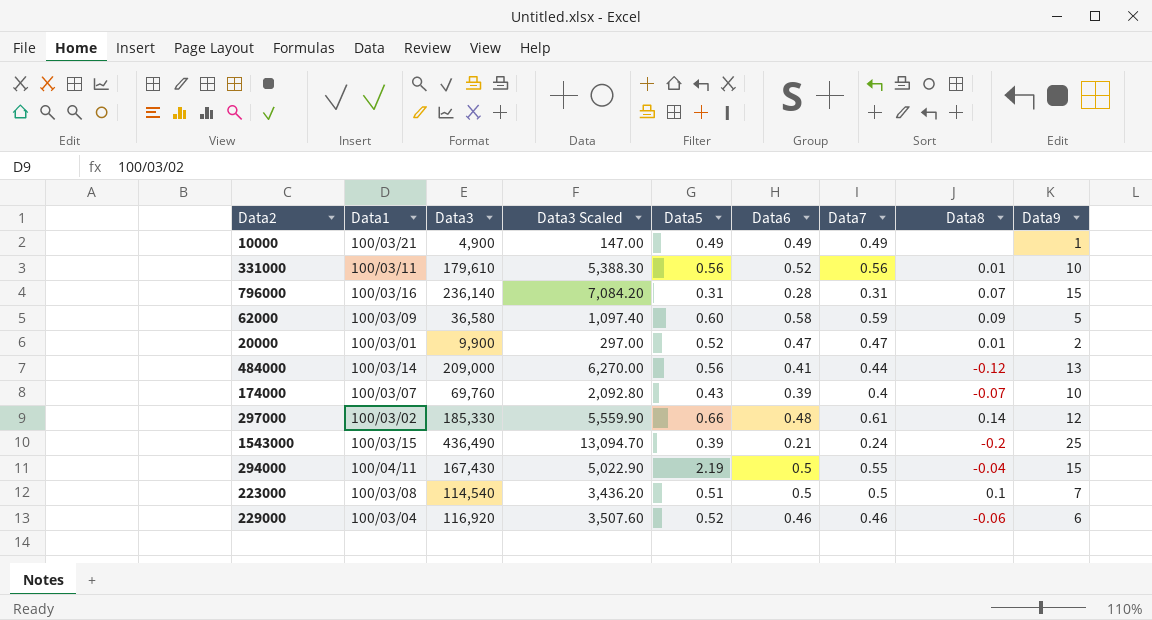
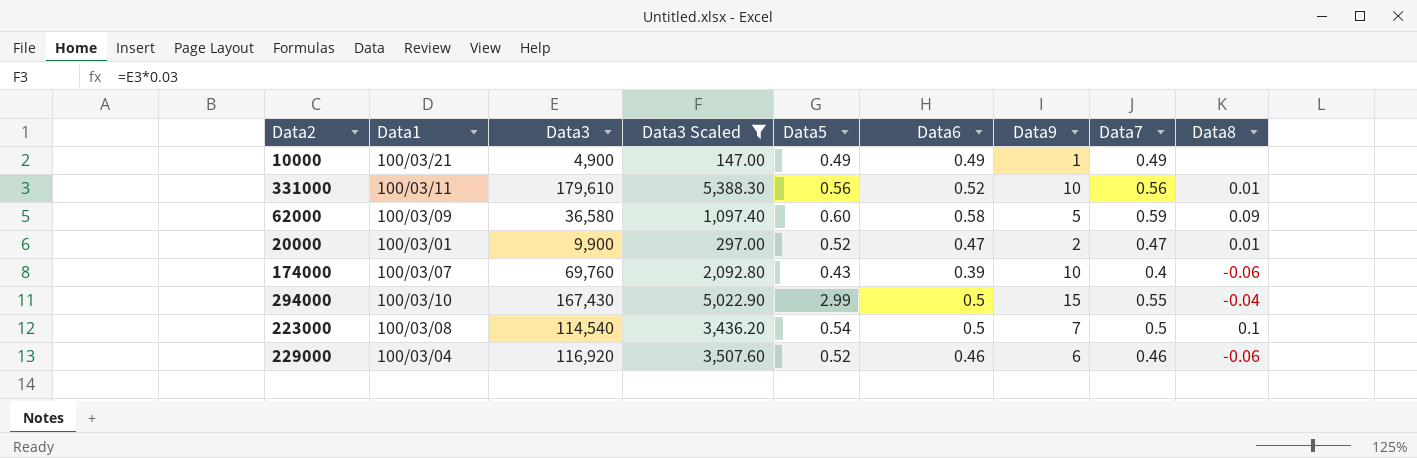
filter: none -> Data3 Scaled <= 5,388.30
column Data9 | position: 9 -> 7
174000 | Data8: -0.07 -> -0.06
294000 | Data1: 100/04/11 -> 100/03/10
294000 | Data5: 2.19 -> 2.99
223000 | Data5: 0.51 -> 0.54

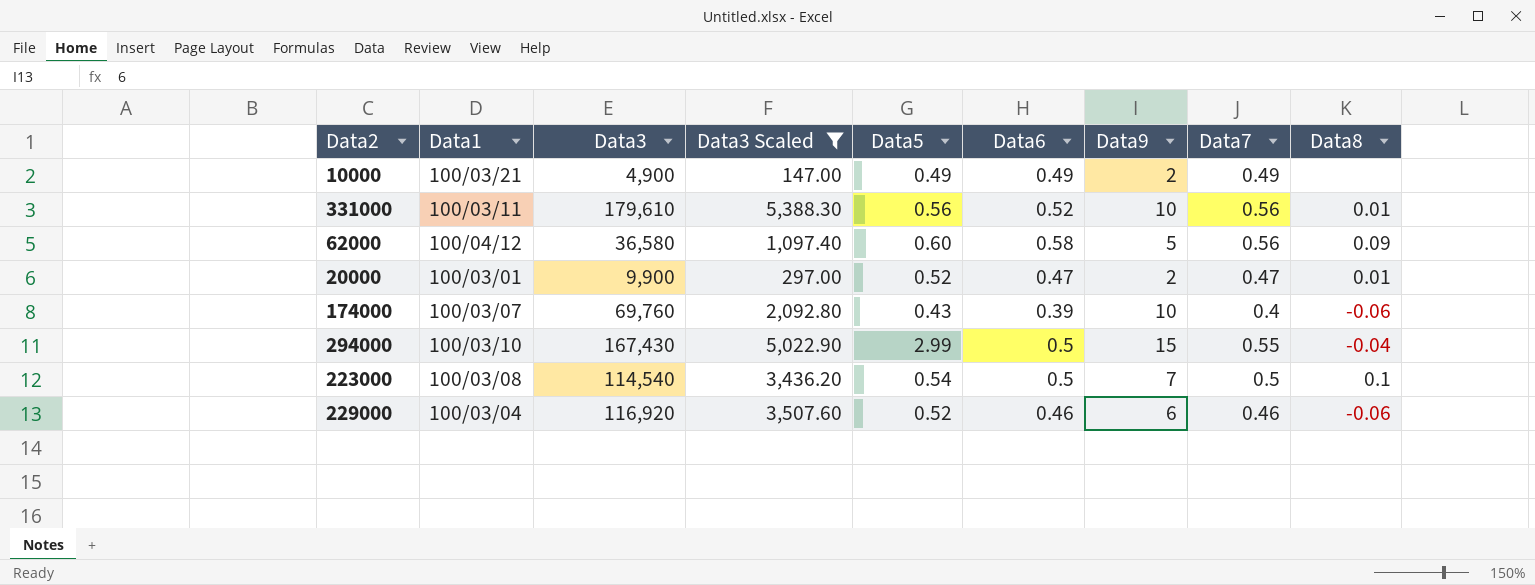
10000 | Data9: 1 -> 2
62000 | Data1: 100/03/09 -> 100/04/12
62000 | Data7: 0.59 -> 0.56

